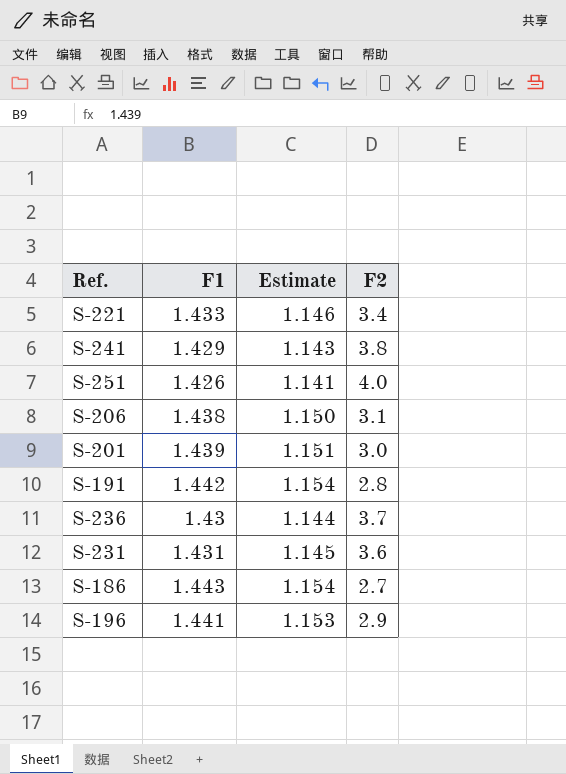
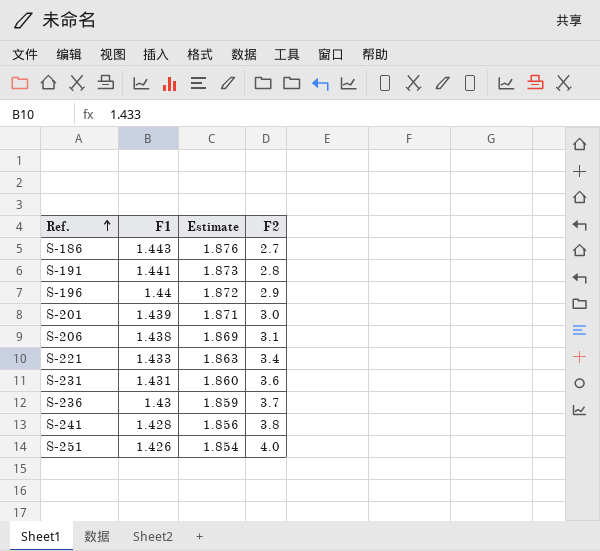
row order: none -> Ref. ascending
column Estimate | formula: [F1] * 0.8 -> [F1] * 1.3
S-191 | F1: 1.442 -> 1.441
S-196 | F1: 1.441 -> 1.44
S-241 | F1: 1.429 -> 1.428

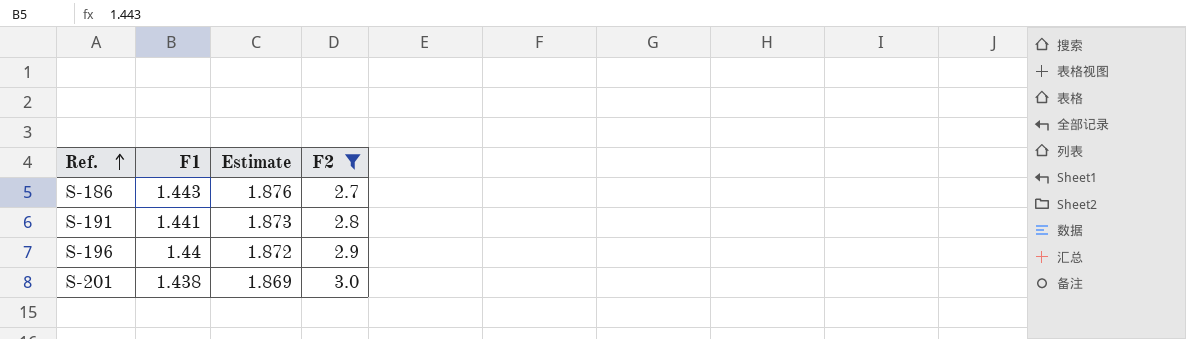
filter: none -> F2 <= 3.0
S-201 | F1: 1.439 -> 1.438
S-201 | Estimate: 1.871 -> 1.869

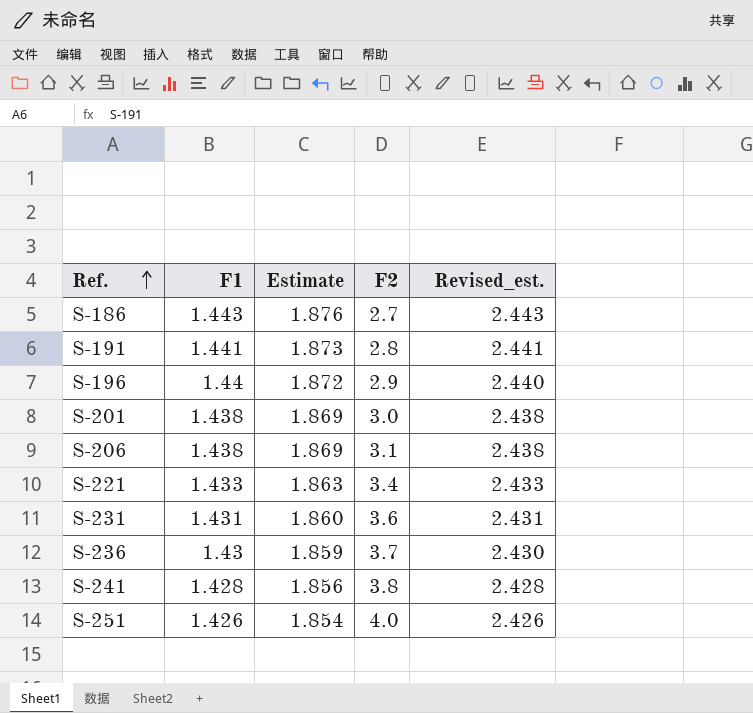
filter: F2 <= 3.0 -> none
column Revised_est. | formula: none -> [F1] + 1

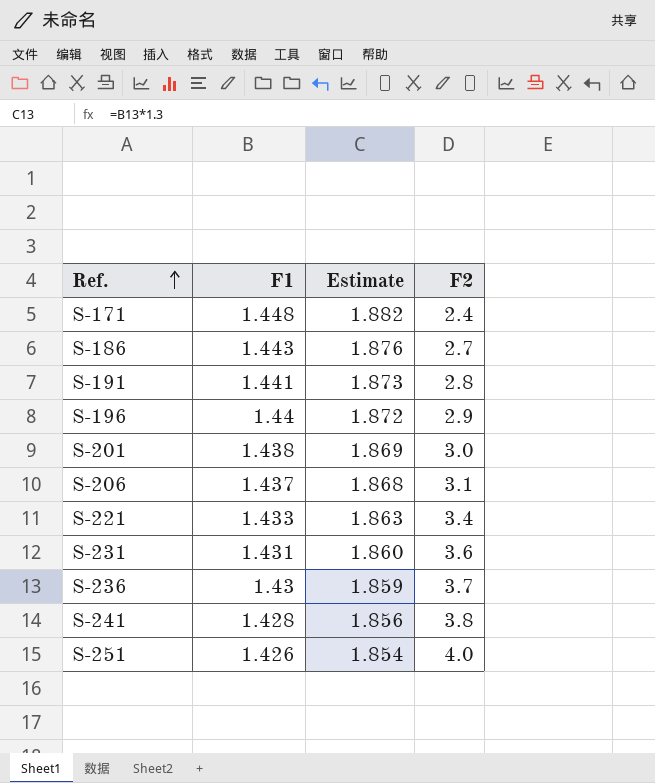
column Revised_est. | formula: [F1] + 1 -> none
row S-171: none -> 1.448 | 1.882 | 2.4
S-206 | F1: 1.438 -> 1.437
S-206 | Estimate: 1.869 -> 1.868

